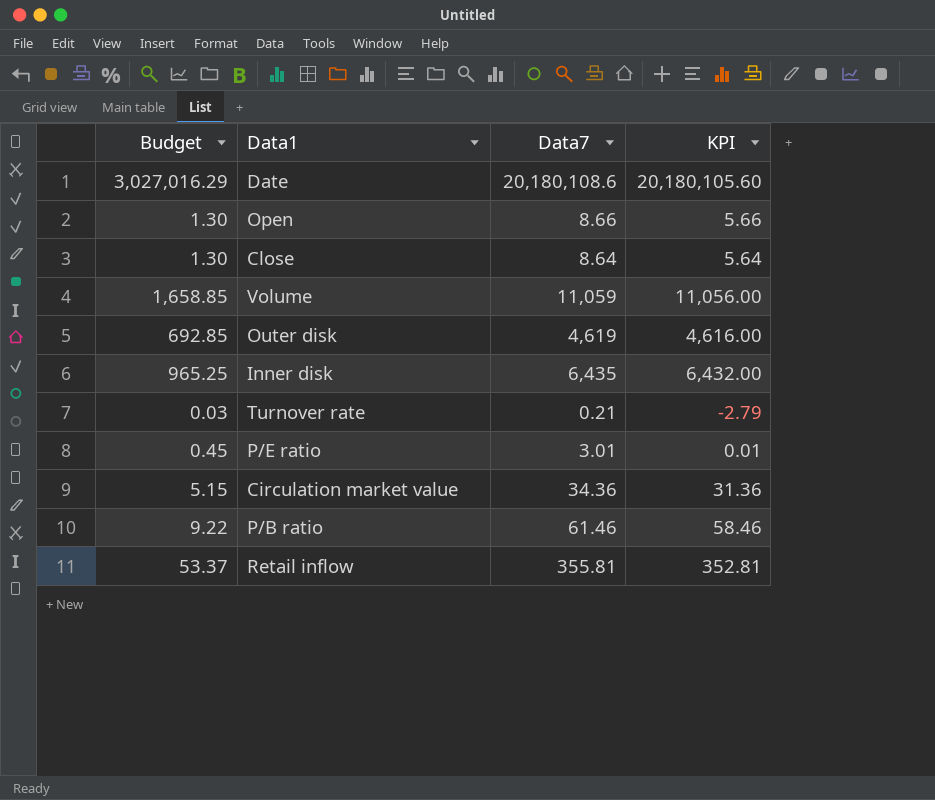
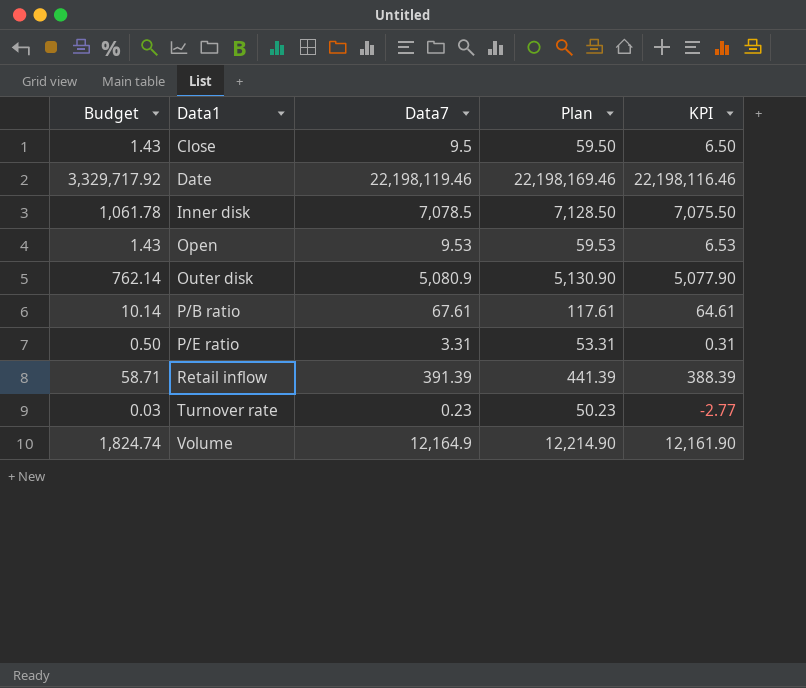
row order: none -> Data1 ascending
column Plan | formula: none -> [Data7] + 50
row Circulation market value: 5.15 | 34.36 | 31.36 -> none
Close | Budget: 1.30 -> 1.43
Close | Data7: 8.64 -> 9.5
Close | KPI: 5.64 -> 6.50
Date | Budget: 3,027,016.29 -> 3,329,717.92
Date | Data7: 20,180,108.6 -> 22,198,119.46
Date | KPI: 20,180,105.60 -> 22,198,116.46
Inner disk | Budget: 965.25 -> 1,061.78
Inner disk | Data7: 6,435 -> 7,078.5
Inner disk | KPI: 6,432.00 -> 7,075.50
Open | Budget: 1.30 -> 1.43
Open | Data7: 8.66 -> 9.53
Open | KPI: 5.66 -> 6.53
Outer disk | Budget: 692.85 -> 762.14
Outer disk | Data7: 4,619 -> 5,080.9
Outer disk | KPI: 4,616.00 -> 5,077.90
P/B ratio | Budget: 9.22 -> 10.14
P/B ratio | Data7: 61.46 -> 67.61
P/B ratio | KPI: 58.46 -> 64.61
P/E ratio | Budget: 0.45 -> 0.50
P/E ratio | Data7: 3.01 -> 3.31
P/E ratio | KPI: 0.01 -> 0.31
Retail inflow | Budget: 53.37 -> 58.71
Retail inflow | Data7: 355.81 -> 391.39
Retail inflow | KPI: 352.81 -> 388.39
Turnover rate | Data7: 0.21 -> 0.23
Turnover rate | KPI: -2.79 -> -2.77
Volume | Budget: 1,658.85 -> 1,824.74
Volume | Data7: 11,059 -> 12,164.9
Volume | KPI: 11,056.00 -> 12,161.90

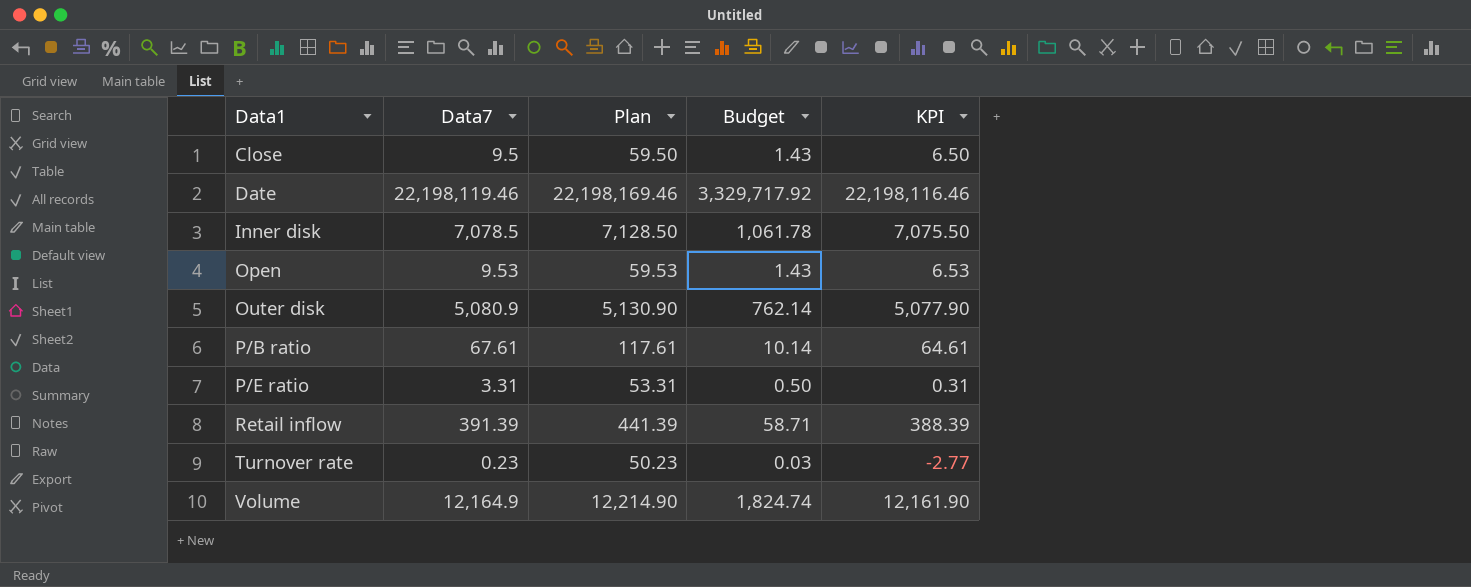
column Budget | position: 1 -> 4

